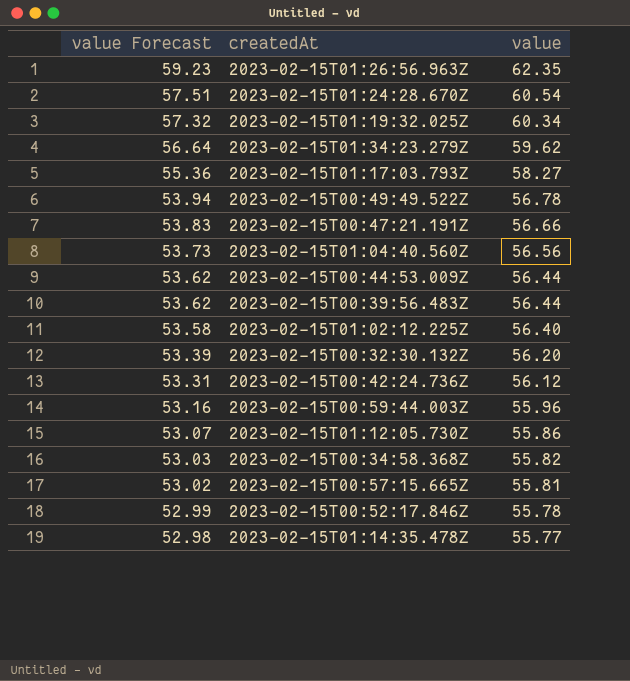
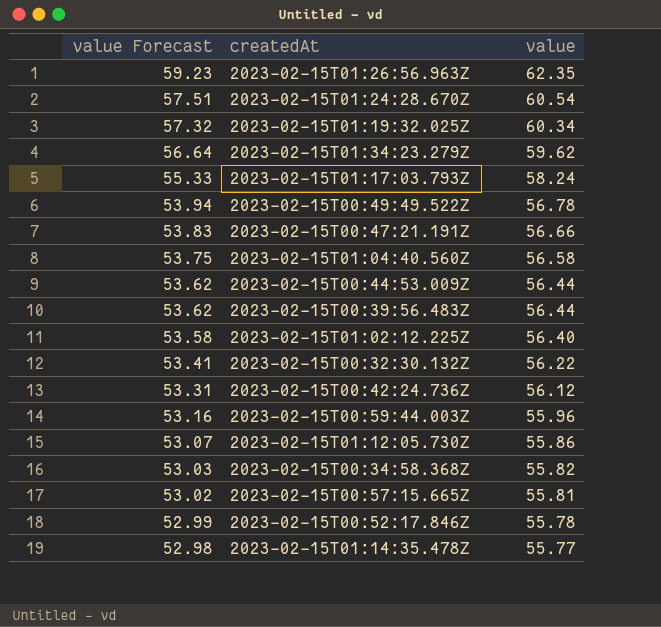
2023-02-15T01:17:03.793Z | value Forecast: 55.36 -> 55.33
2023-02-15T01:17:03.793Z | value: 58.27 -> 58.24
2023-02-15T01:04:40.560Z | value Forecast: 53.73 -> 53.75
2023-02-15T01:04:40.560Z | value: 56.56 -> 56.58
2023-02-15T00:32:30.132Z | value Forecast: 53.39 -> 53.41
2023-02-15T00:32:30.132Z | value: 56.20 -> 56.22

